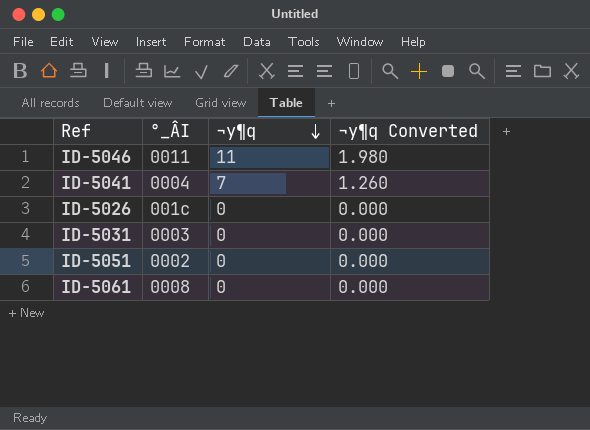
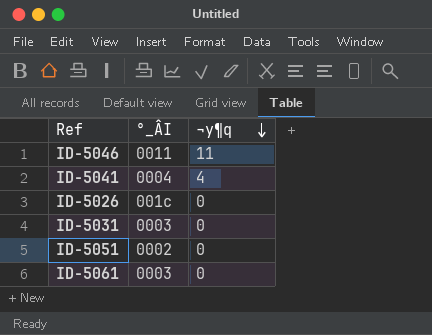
column ¬y¶q Converted | formula: [¬y¶q] * 0.18 -> none
ID-5041 | ¬y¶q: 7 -> 4
ID-5061 | °_ÂI: 0008 -> 0003

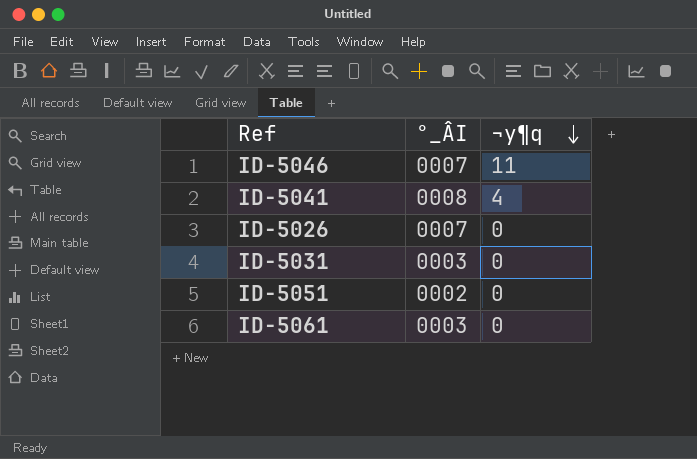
ID-5046 | °_ÂI: 0011 -> 0007
ID-5041 | °_ÂI: 0004 -> 0008
ID-5026 | °_ÂI: 001c -> 0007

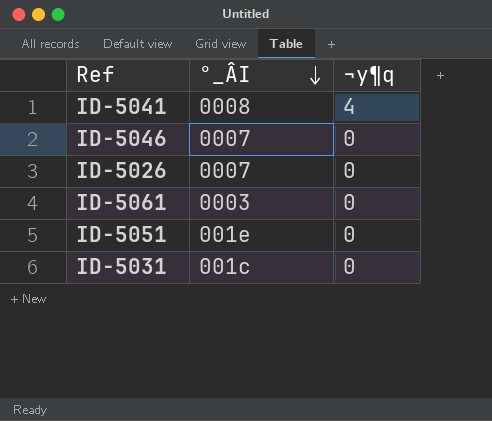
row order: ¬y¶q descending -> °_ÂI descending
ID-5046 | ¬y¶q: 11 -> 0
ID-5051 | °_ÂI: 0002 -> 001e
ID-5031 | °_ÂI: 0003 -> 001c

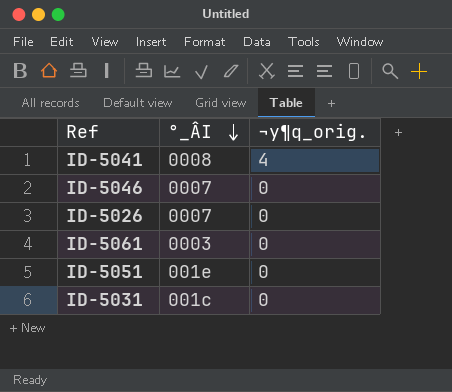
column name: ¬y¶q -> ¬y¶q_orig.

